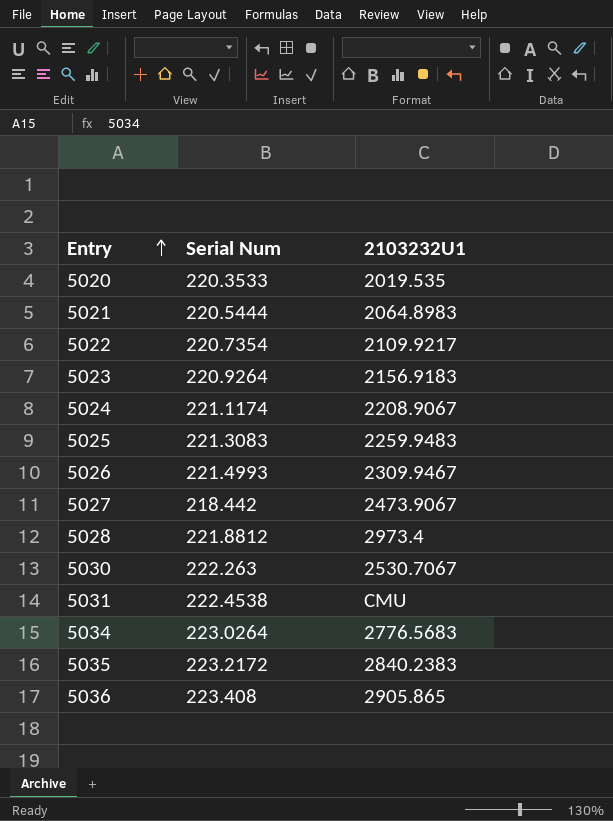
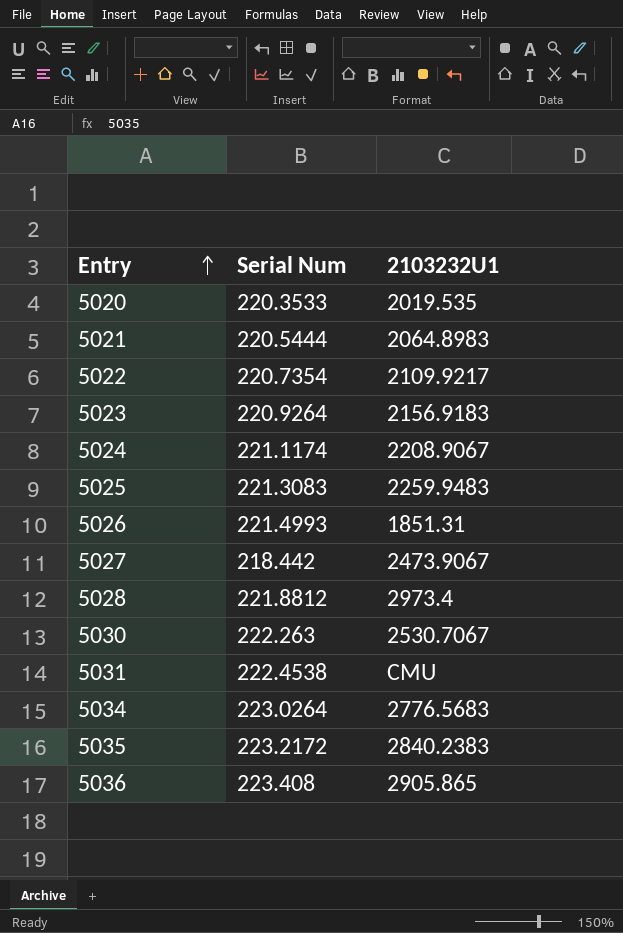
5026 | 2103232U1: 2309.9467 -> 1851.31

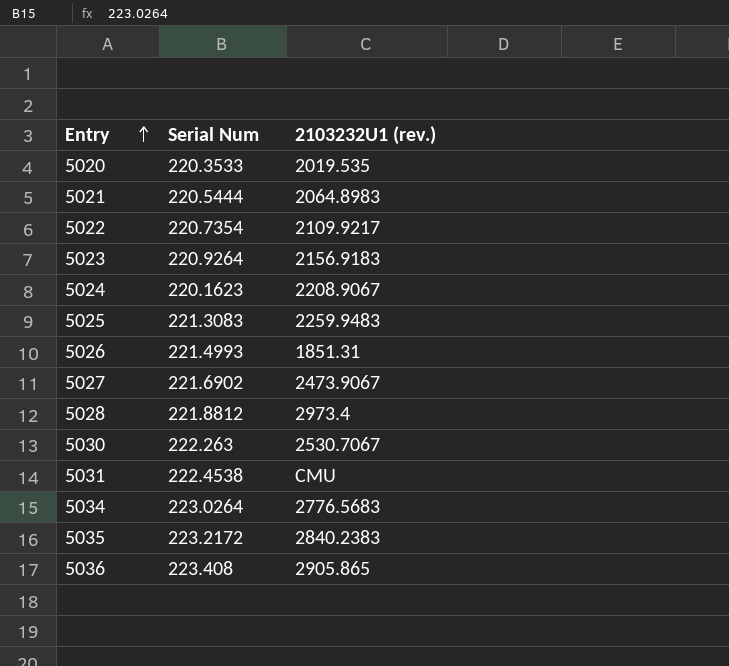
column name: 2103232U1 -> 2103232U1 (rev.)
5024 | Serial Num: 221.1174 -> 220.1623
5027 | Serial Num: 218.442 -> 221.6902

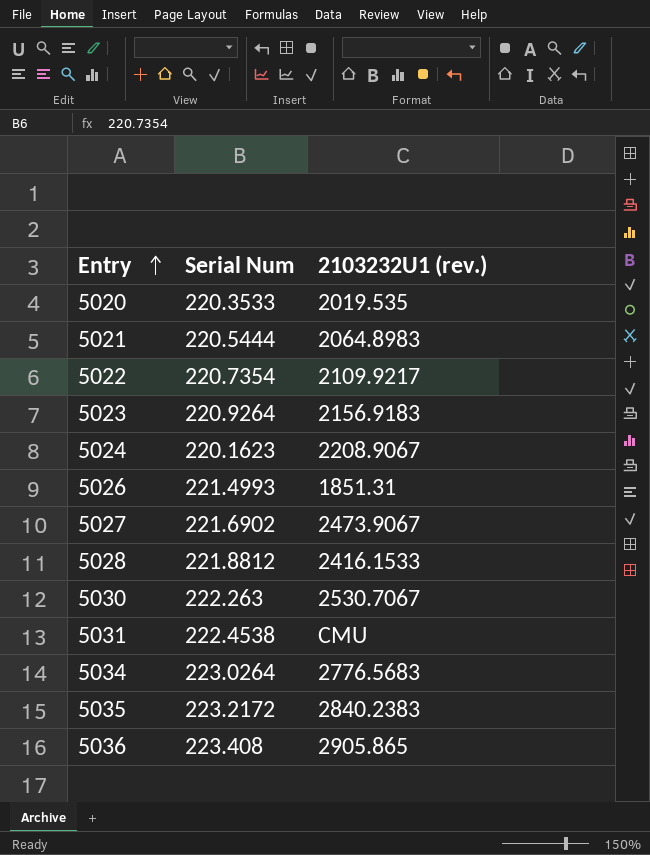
row 5025: 221.3083 | 2259.9483 -> none
5028 | 2103232U1 (rev.): 2973.4 -> 2416.1533

